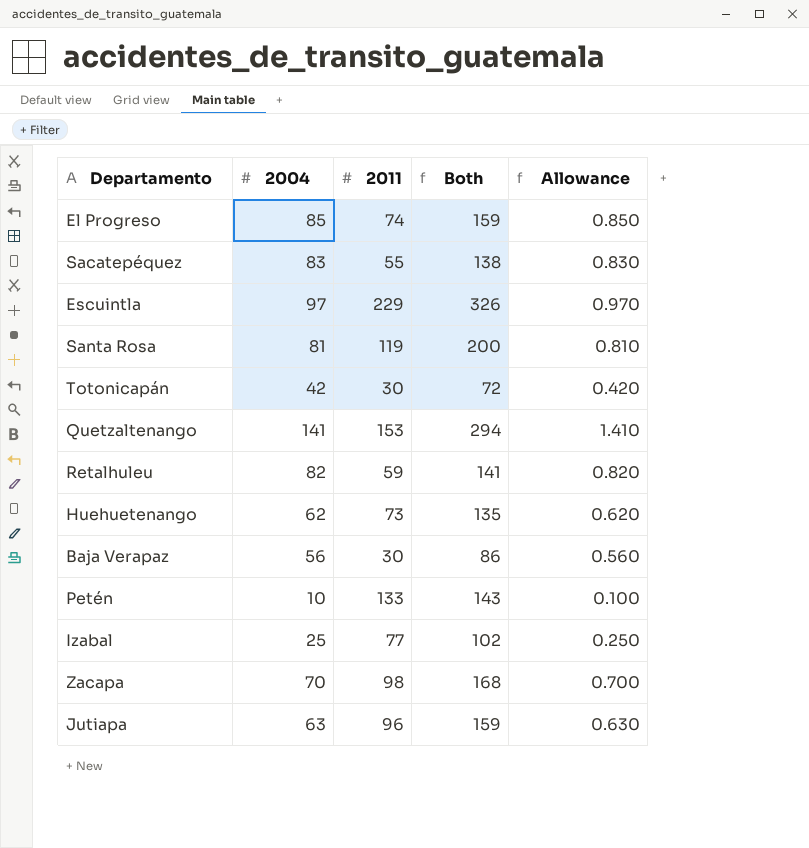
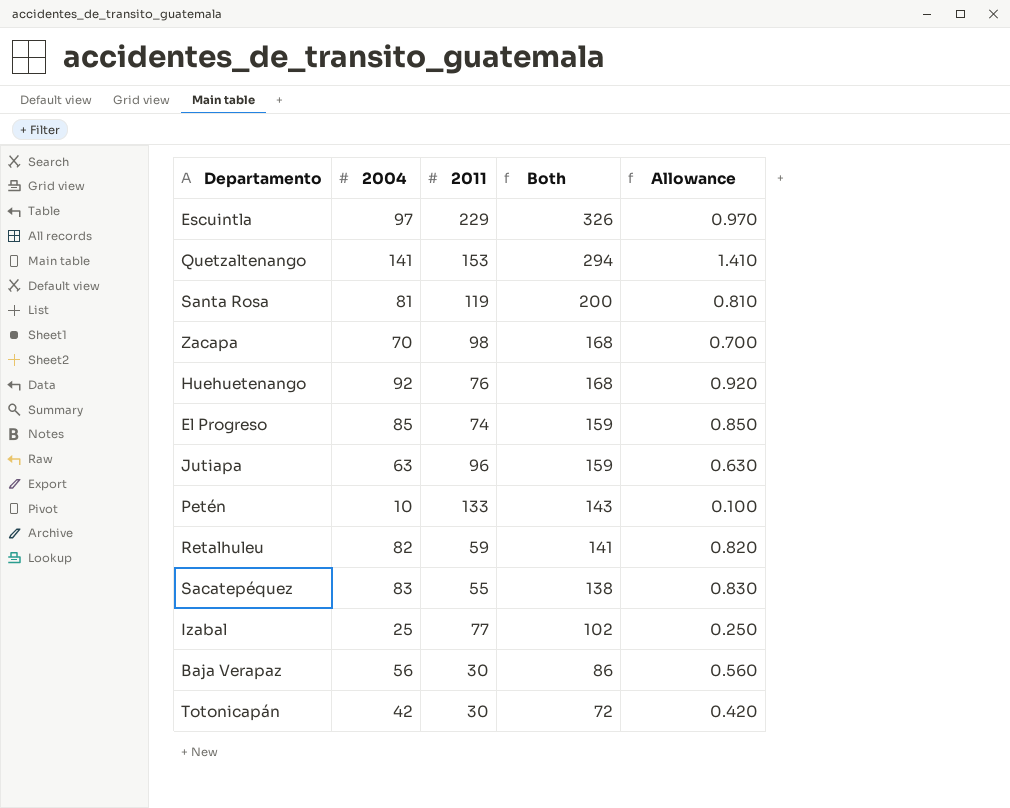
row order: none -> Both descending
Huehuetenango | 2004: 62 -> 92
Huehuetenango | 2011: 73 -> 76
Huehuetenango | Both: 135 -> 168
Huehuetenango | Allowance: 0.620 -> 0.920

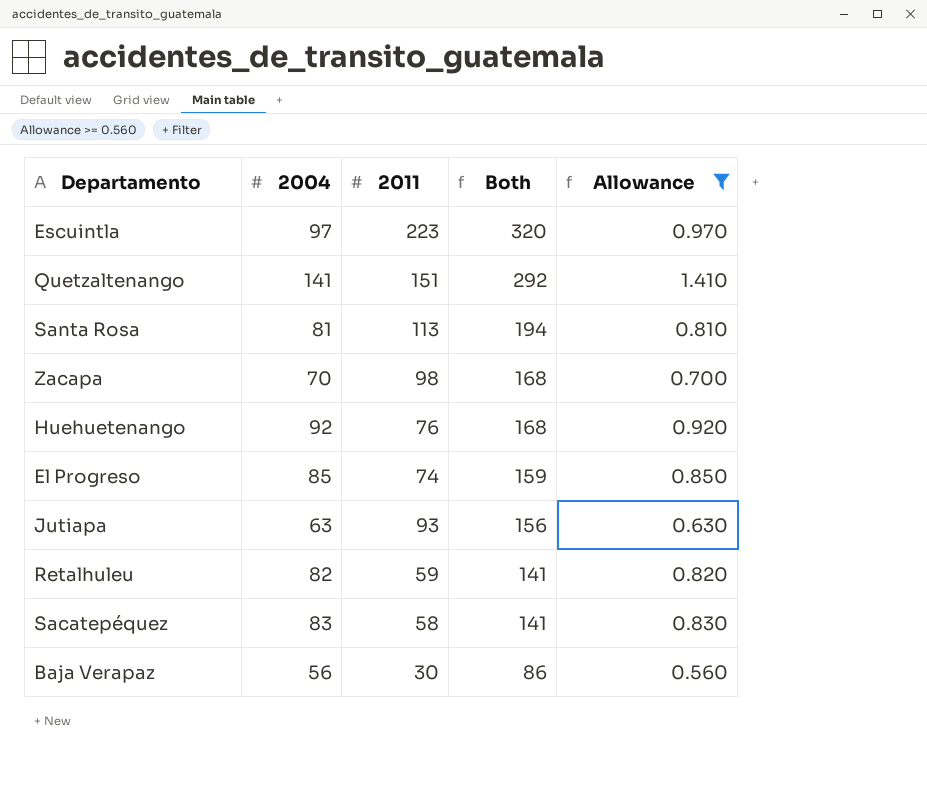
filter: none -> Allowance >= 0.560
Escuintla | 2011: 229 -> 223
Escuintla | Both: 326 -> 320
Quetzaltenango | 2011: 153 -> 151
Quetzaltenango | Both: 294 -> 292
Santa Rosa | 2011: 119 -> 113
Santa Rosa | Both: 200 -> 194
Jutiapa | 2011: 96 -> 93
Jutiapa | Both: 159 -> 156
Sacatepéquez | 2011: 55 -> 58
Sacatepéquez | Both: 138 -> 141

